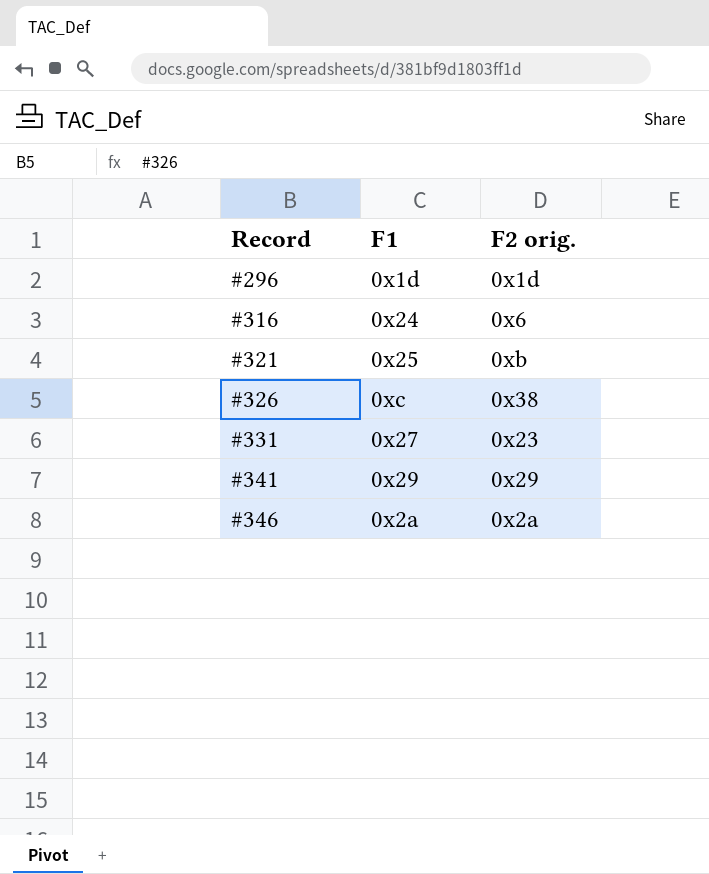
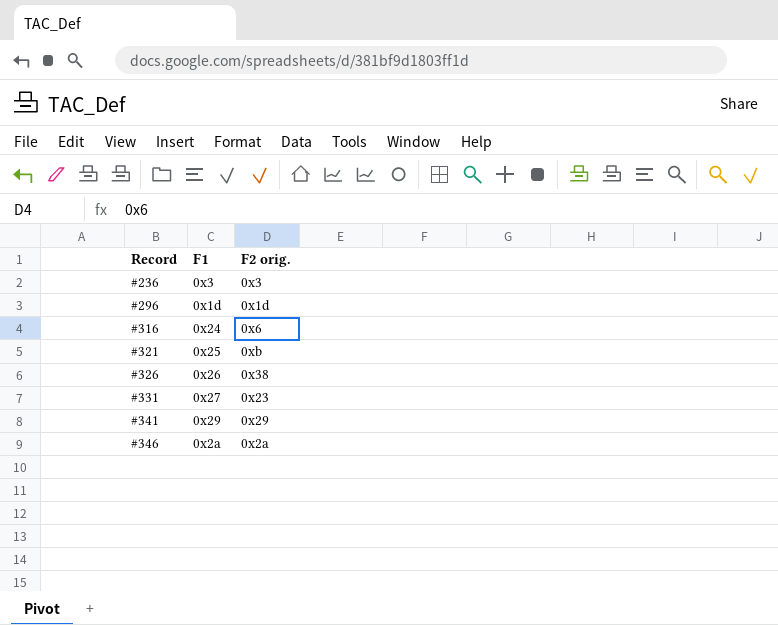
row #236: none -> 0x3 | 0x3
#326 | F1: 0xc -> 0x26

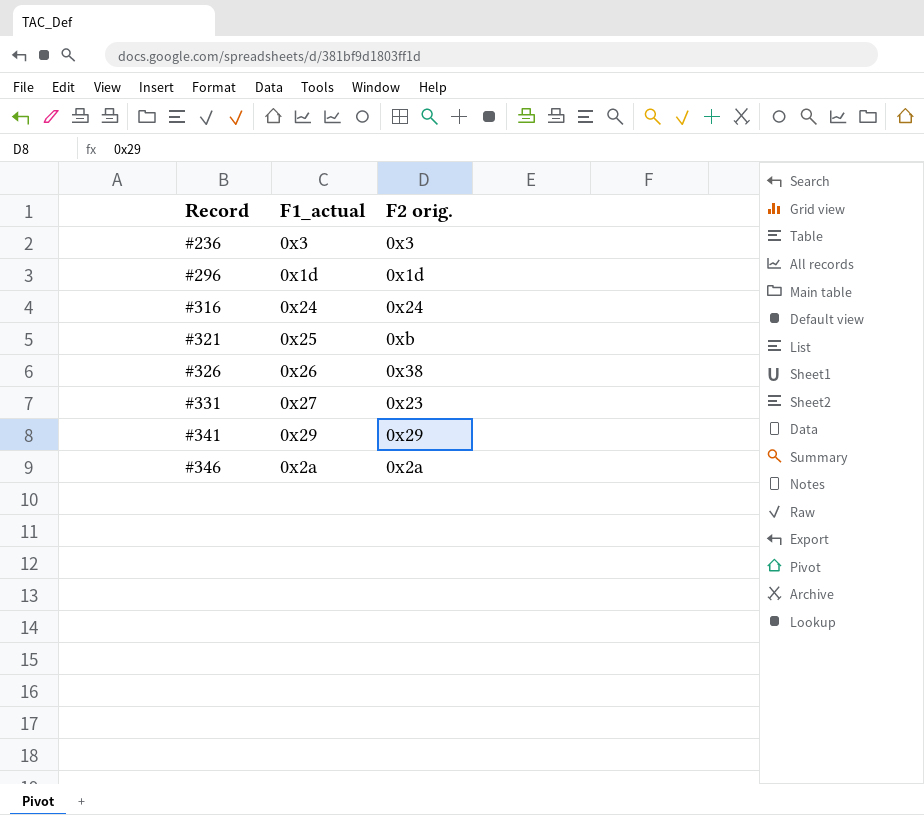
column name: F1 -> F1_actual
#316 | F2 orig.: 0x6 -> 0x24

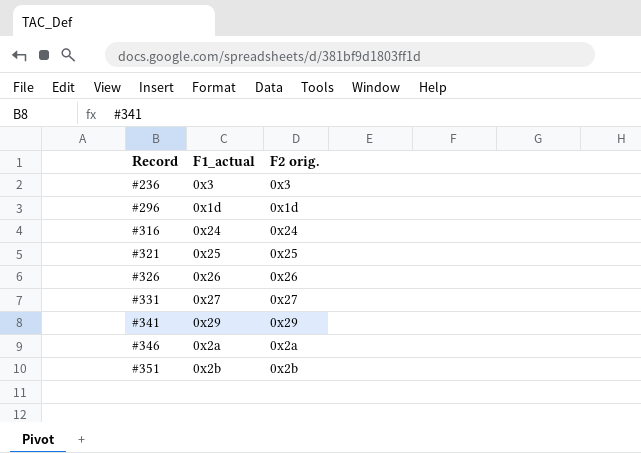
#321 | F2 orig.: 0xb -> 0x25
#326 | F2 orig.: 0x38 -> 0x26
#331 | F2 orig.: 0x23 -> 0x27
row #351: none -> 0x2b | 0x2b

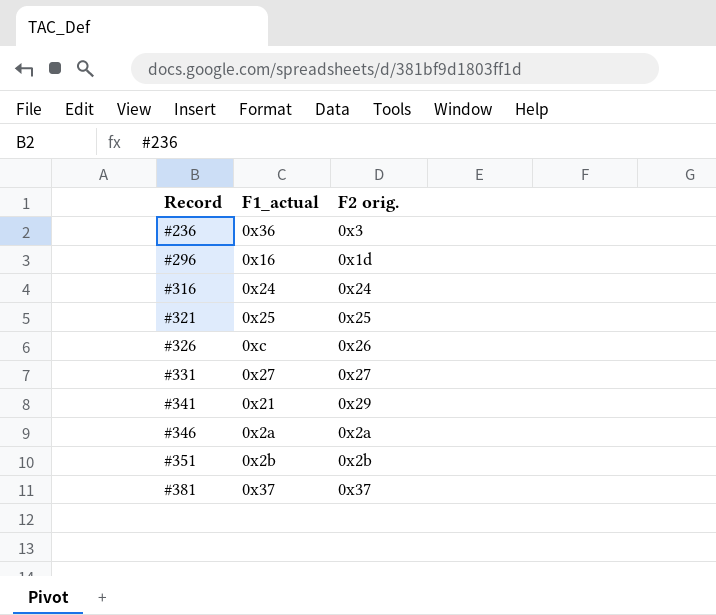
#236 | F1_actual: 0x3 -> 0x36
#296 | F1_actual: 0x1d -> 0x16
#326 | F1_actual: 0x26 -> 0xc
#341 | F1_actual: 0x29 -> 0x21
row #381: none -> 0x37 | 0x37

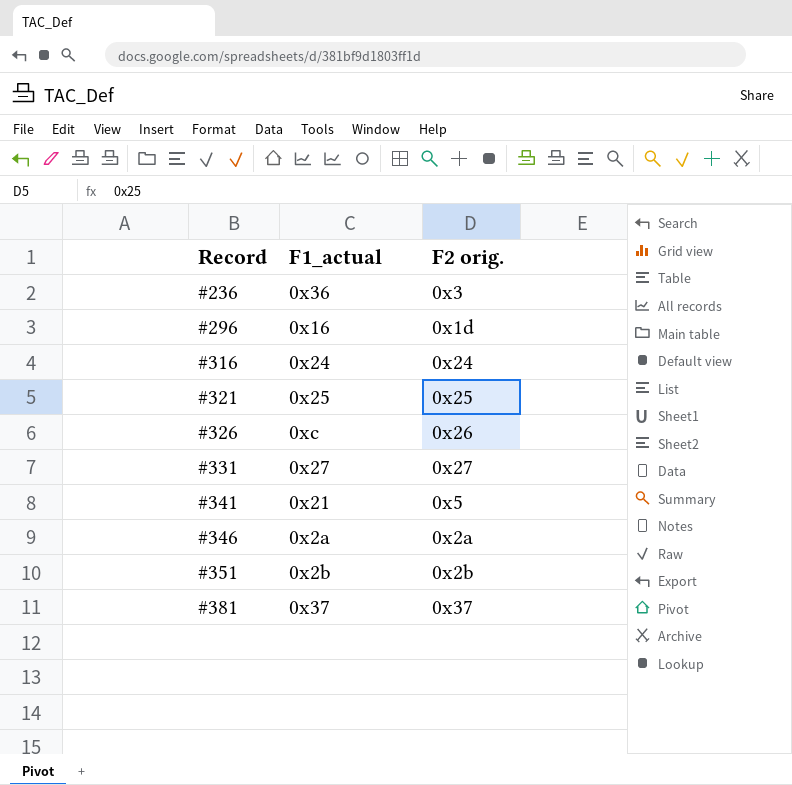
#341 | F2 orig.: 0x29 -> 0x5

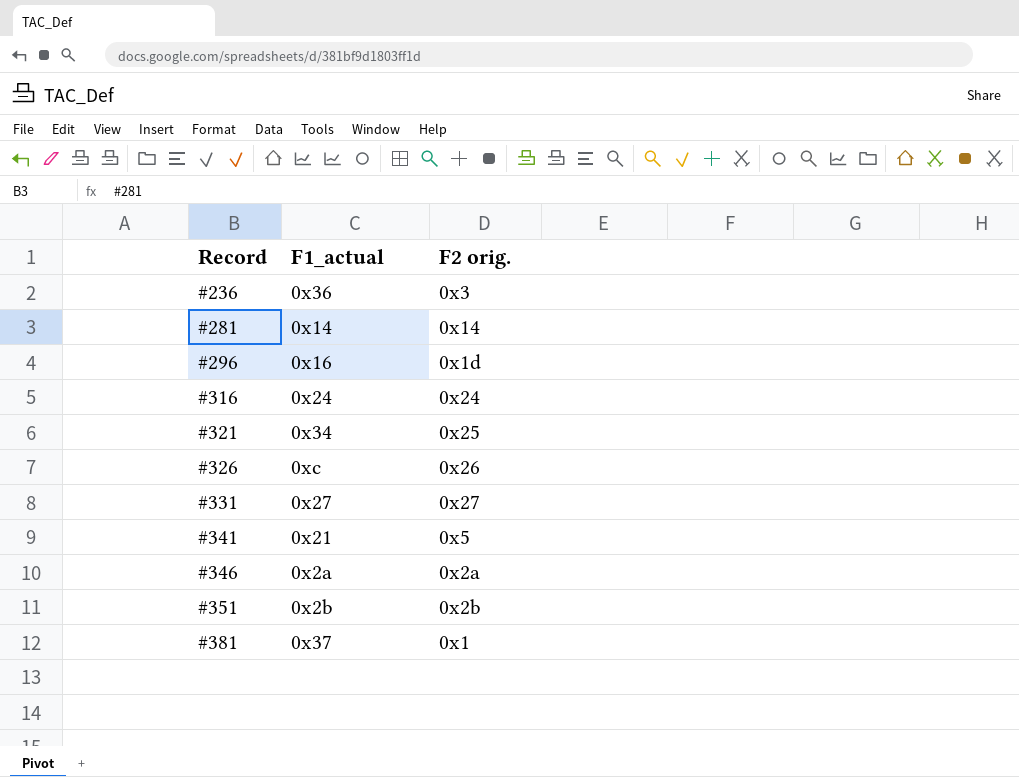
row #281: none -> 0x14 | 0x14
#321 | F1_actual: 0x25 -> 0x34
#381 | F2 orig.: 0x37 -> 0x1

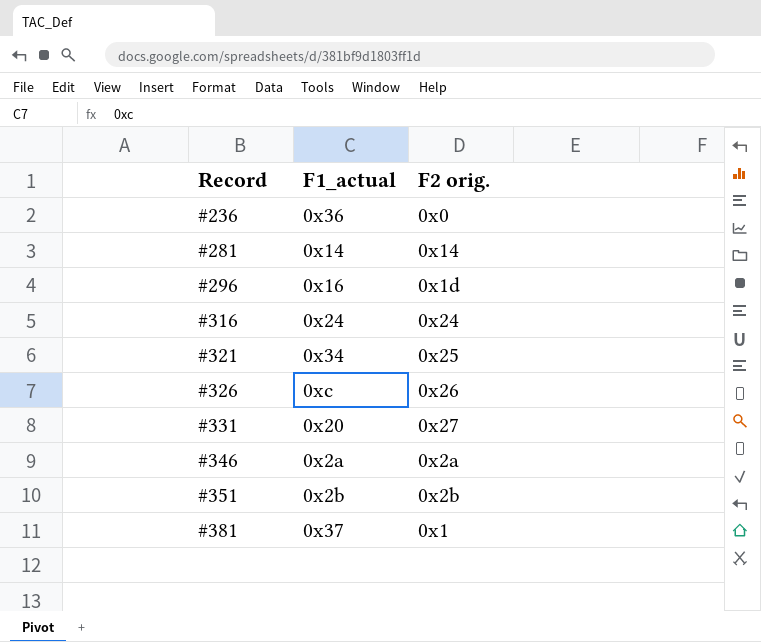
row #341: 0x21 | 0x5 -> none
#236 | F2 orig.: 0x3 -> 0x0
#331 | F1_actual: 0x27 -> 0x20

